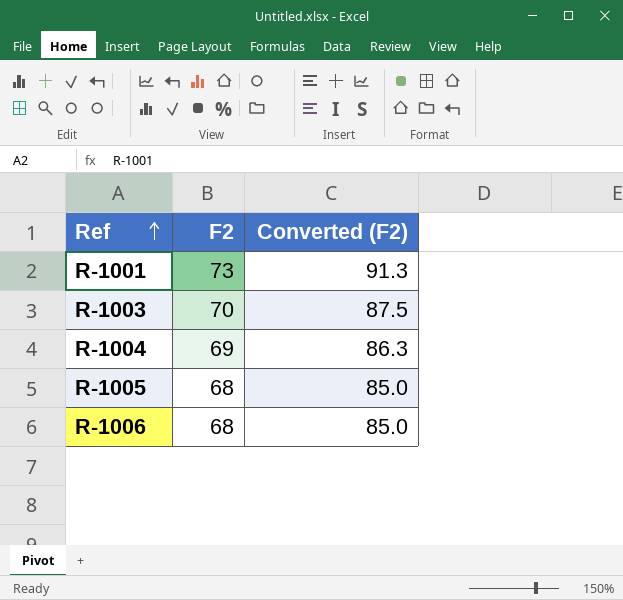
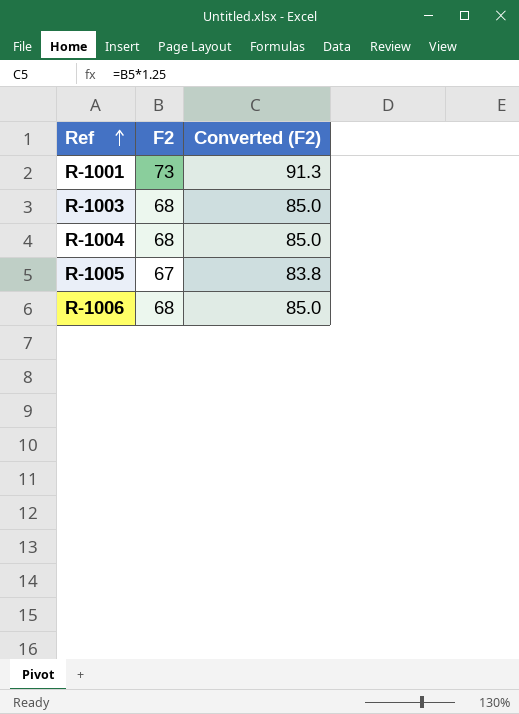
R-1003 | F2: 70 -> 68
R-1003 | Converted (F2): 87.5 -> 85.0
R-1004 | F2: 69 -> 68
R-1004 | Converted (F2): 86.3 -> 85.0
R-1005 | F2: 68 -> 67
R-1005 | Converted (F2): 85.0 -> 83.8

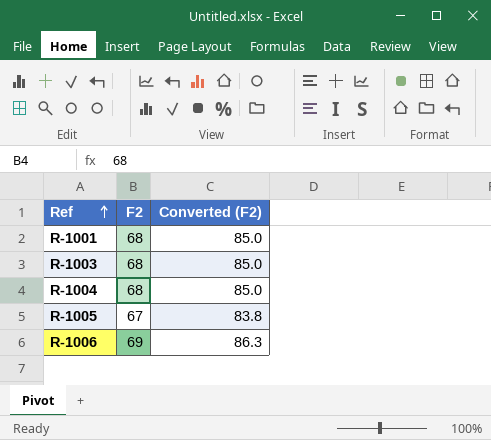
R-1001 | F2: 73 -> 68
R-1001 | Converted (F2): 91.3 -> 85.0
R-1006 | F2: 68 -> 69
R-1006 | Converted (F2): 85.0 -> 86.3

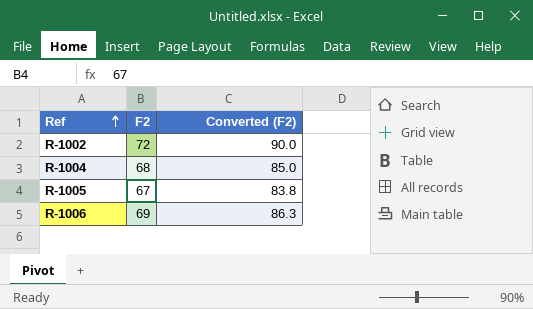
row R-1001: 68 | 85.0 -> none
row R-1003: 68 | 85.0 -> none
row R-1002: none -> 72 | 90.0

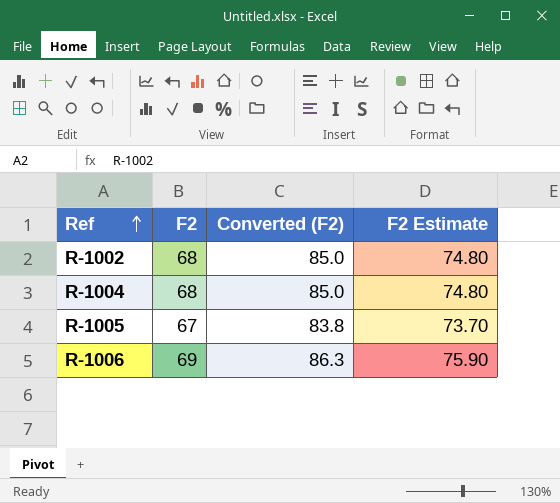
column F2 Estimate | formula: none -> [F2] * 1.1
R-1002 | F2: 72 -> 68
R-1002 | Converted (F2): 90.0 -> 85.0

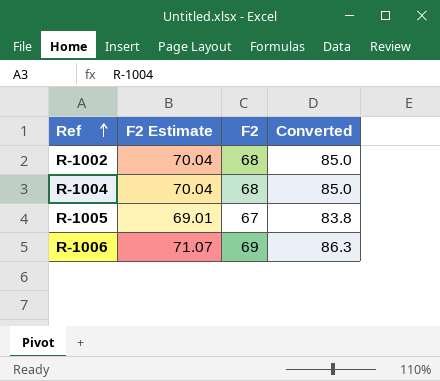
column F2 Estimate | formula: [F2] * 1.1 -> [F2] * 1.03
column F2 Estimate | position: 4 -> 2
column name: Converted (F2) -> Converted

